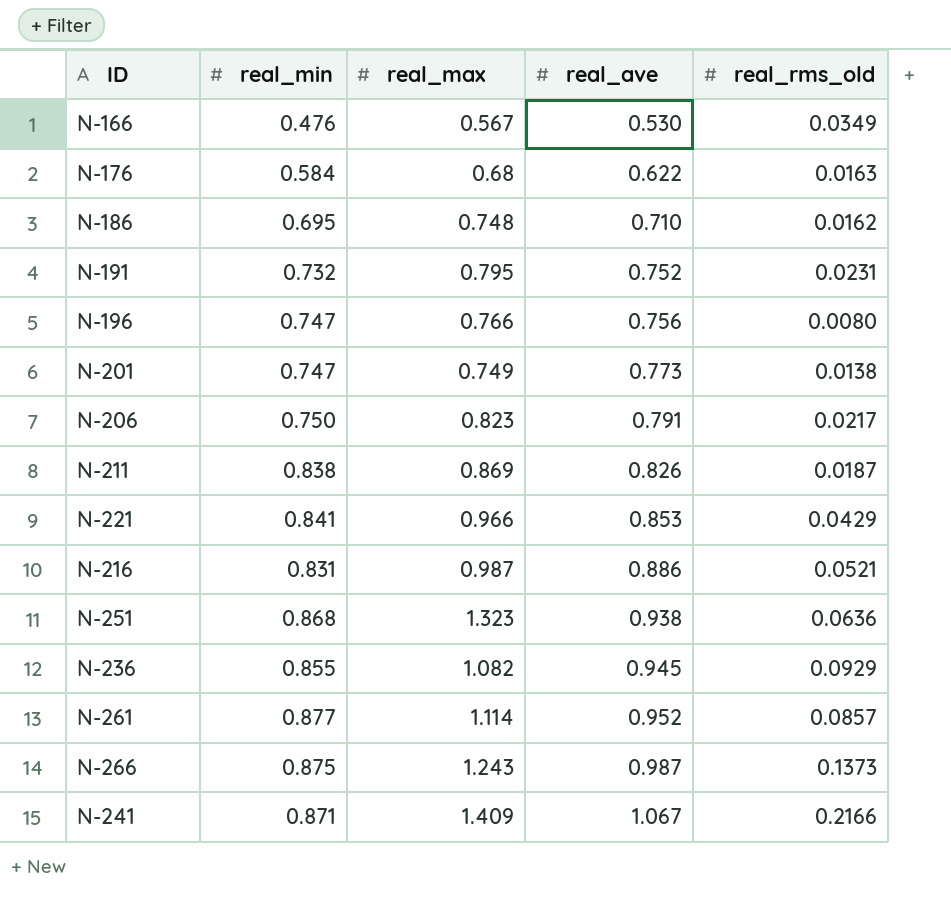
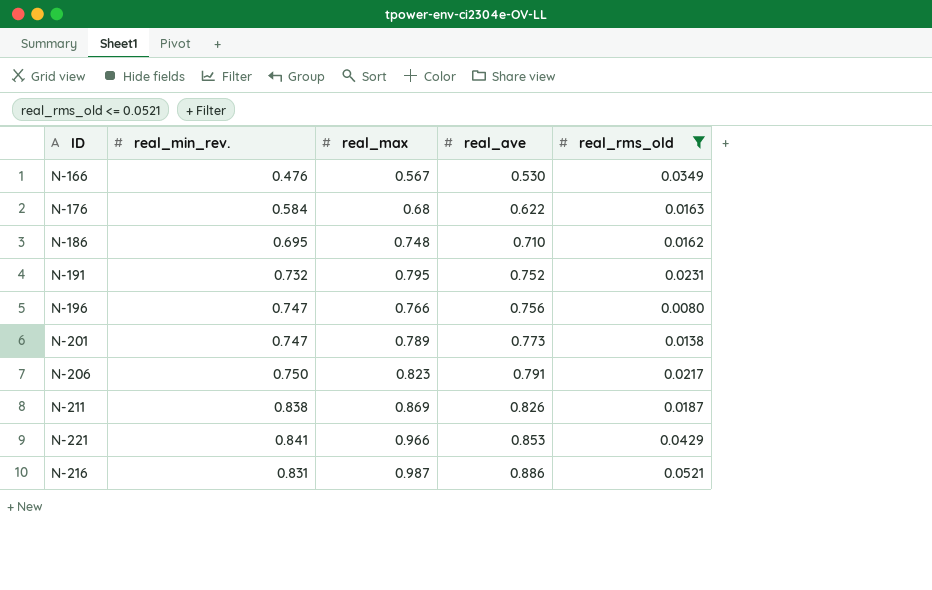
filter: none -> real_rms_old <= 0.0521
column name: real_min -> real_min_rev.
N-201 | real_max: 0.749 -> 0.789

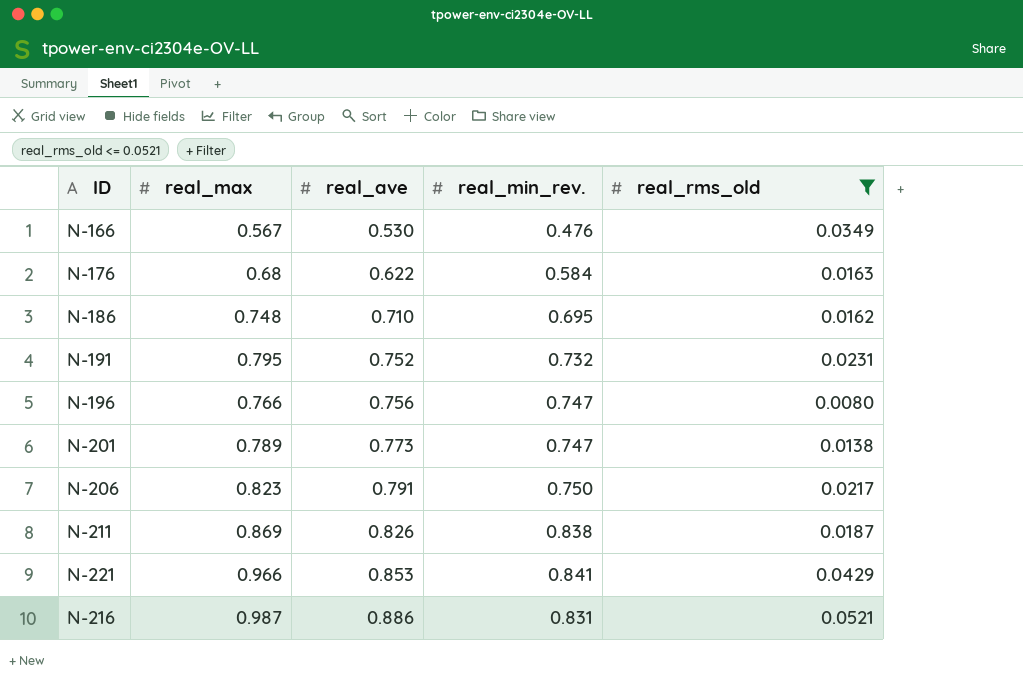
column real_min_rev. | position: 2 -> 4

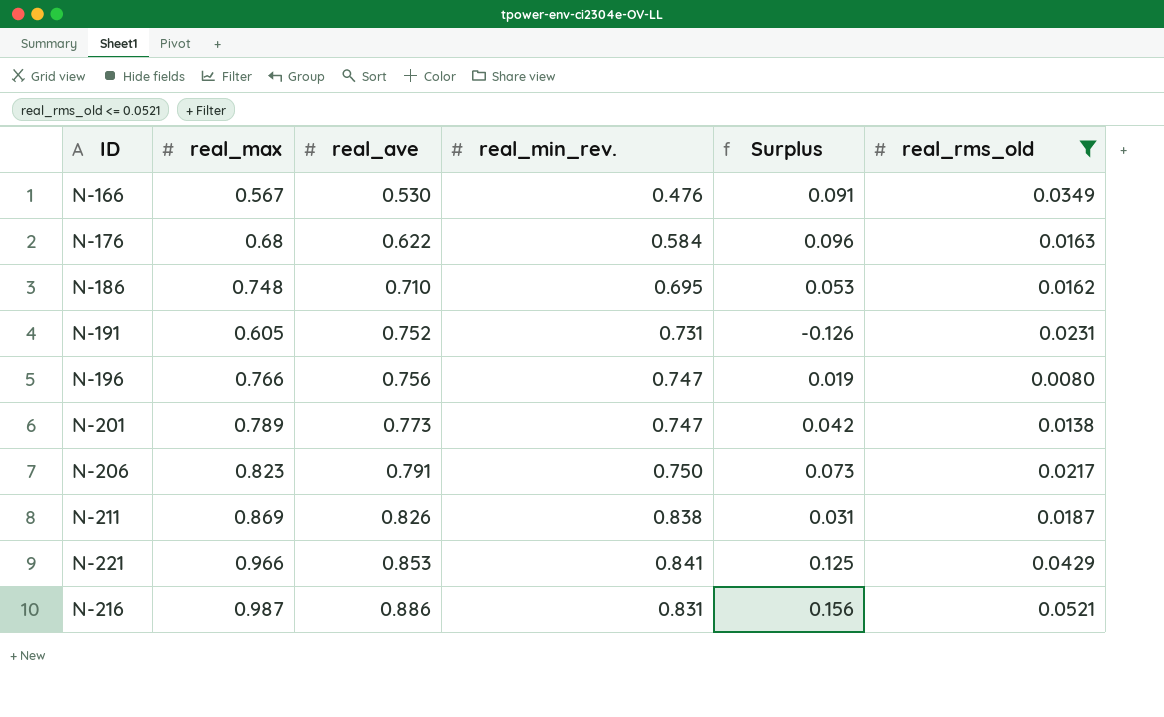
column Surplus | formula: none -> [real_max] - [real_min_rev.]
N-191 | real_max: 0.795 -> 0.605
N-191 | real_min_rev.: 0.732 -> 0.731

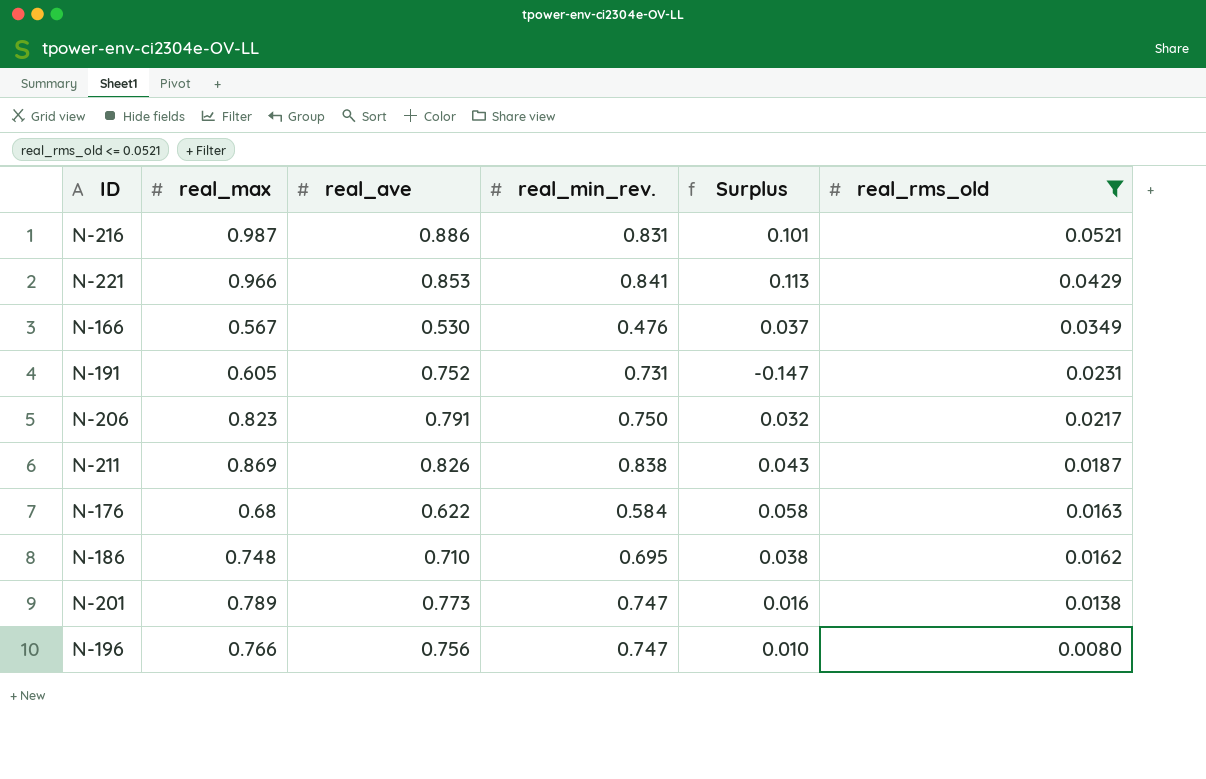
row order: real_ave ascending -> real_rms_old descending
column Surplus | formula: [real_max] - [real_min_rev.] -> [real_max] - [real_ave]

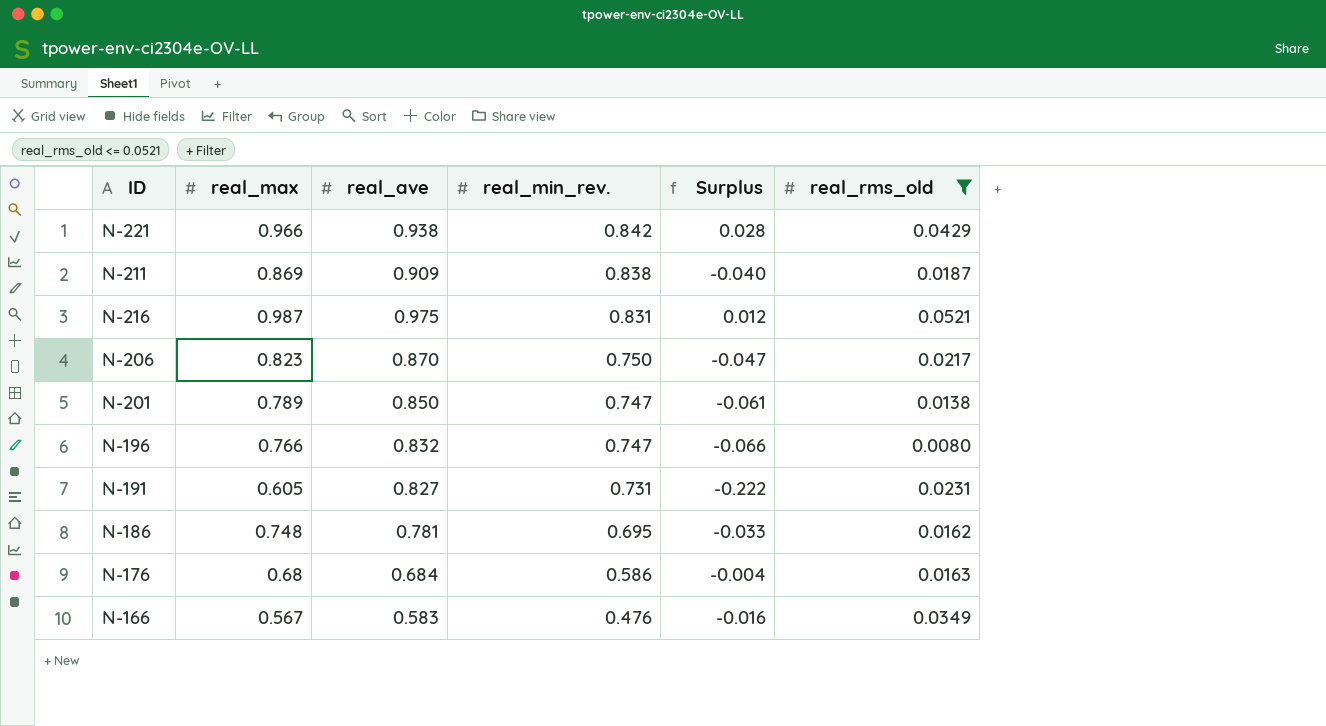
row order: real_rms_old descending -> real_min_rev. descending
N-221 | real_ave: 0.853 -> 0.938
N-221 | real_min_rev.: 0.841 -> 0.842
N-221 | Surplus: 0.113 -> 0.028
N-211 | real_ave: 0.826 -> 0.909
N-211 | Surplus: 0.043 -> -0.040
N-216 | real_ave: 0.886 -> 0.975
N-216 | Surplus: 0.101 -> 0.012
N-206 | real_ave: 0.791 -> 0.870
N-206 | Surplus: 0.032 -> -0.047
N-201 | real_ave: 0.773 -> 0.850
N-201 | Surplus: 0.016 -> -0.061
N-196 | real_ave: 0.756 -> 0.832
N-196 | Surplus: 0.010 -> -0.066
N-191 | real_ave: 0.752 -> 0.827
N-191 | Surplus: -0.147 -> -0.222
N-186 | real_ave: 0.710 -> 0.781
N-186 | Surplus: 0.038 -> -0.033
N-176 | real_ave: 0.622 -> 0.684
N-176 | real_min_rev.: 0.584 -> 0.586
N-176 | Surplus: 0.058 -> -0.004
N-166 | real_ave: 0.530 -> 0.583
N-166 | Surplus: 0.037 -> -0.016

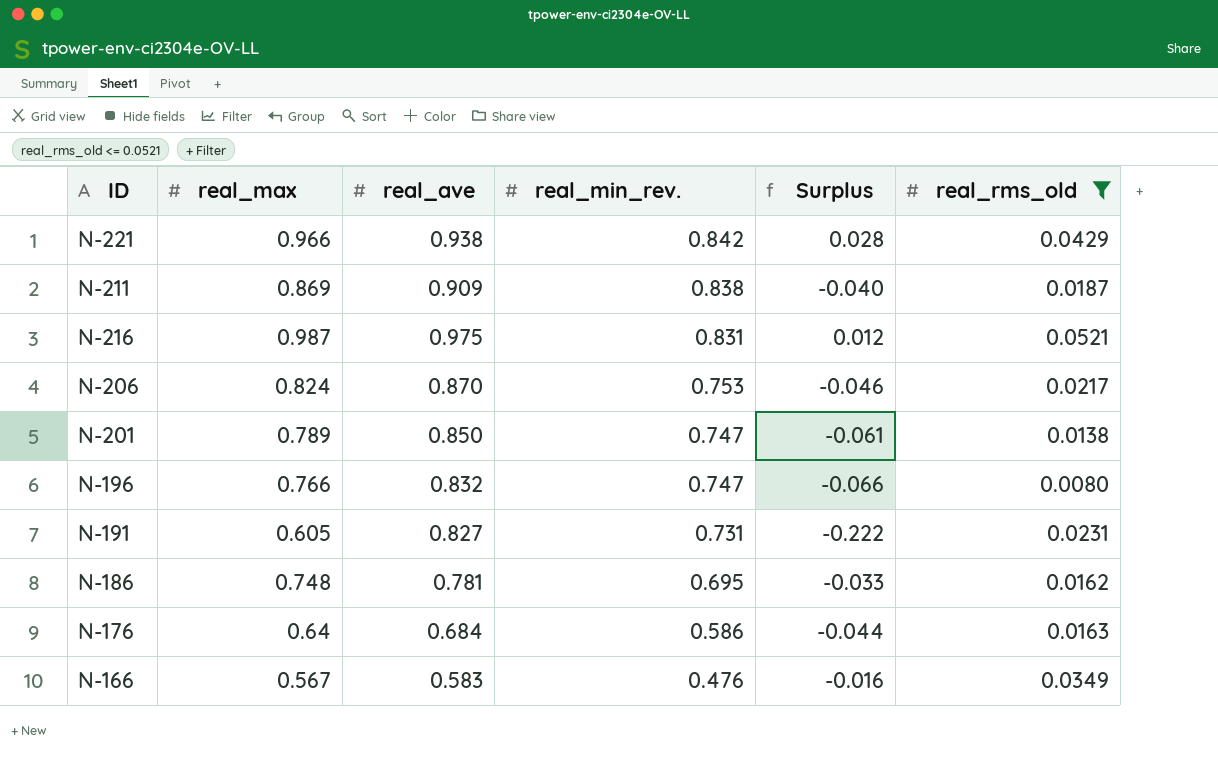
N-206 | real_max: 0.823 -> 0.824
N-206 | real_min_rev.: 0.750 -> 0.753
N-206 | Surplus: -0.047 -> -0.046
N-176 | real_max: 0.68 -> 0.64
N-176 | Surplus: -0.004 -> -0.044

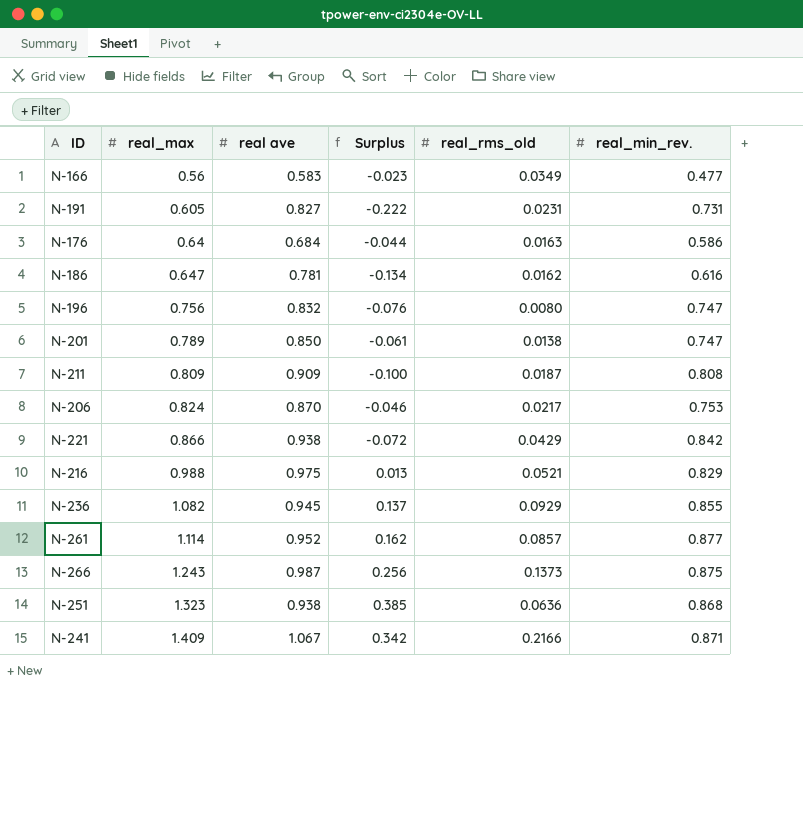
filter: real_rms_old <= 0.0521 -> none
row order: real_min_rev. descending -> real_max ascending
column name: real_ave -> real ave
column real_min_rev. | position: 4 -> 6
N-166 | real_max: 0.567 -> 0.56
N-166 | Surplus: -0.016 -> -0.023
N-166 | real_min_rev.: 0.476 -> 0.477
N-186 | real_max: 0.748 -> 0.647
N-186 | Surplus: -0.033 -> -0.134
N-186 | real_min_rev.: 0.695 -> 0.616
N-196 | real_max: 0.766 -> 0.756
N-196 | Surplus: -0.066 -> -0.076
N-211 | real_max: 0.869 -> 0.809
N-211 | Surplus: -0.040 -> -0.100
N-211 | real_min_rev.: 0.838 -> 0.808
N-221 | real_max: 0.966 -> 0.866
N-221 | Surplus: 0.028 -> -0.072
N-216 | real_max: 0.987 -> 0.988
N-216 | Surplus: 0.012 -> 0.013
N-216 | real_min_rev.: 0.831 -> 0.829

